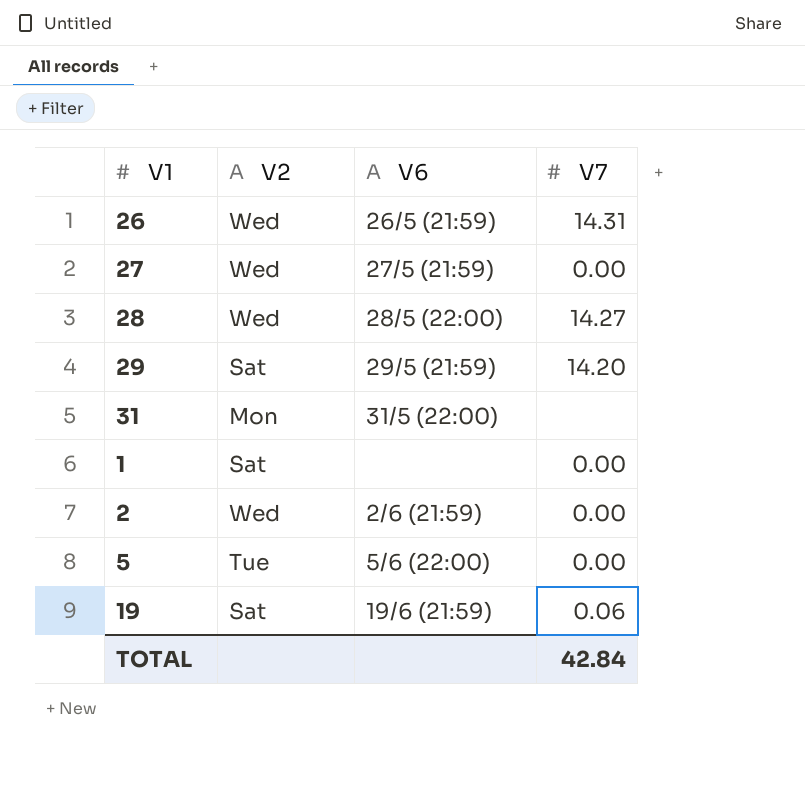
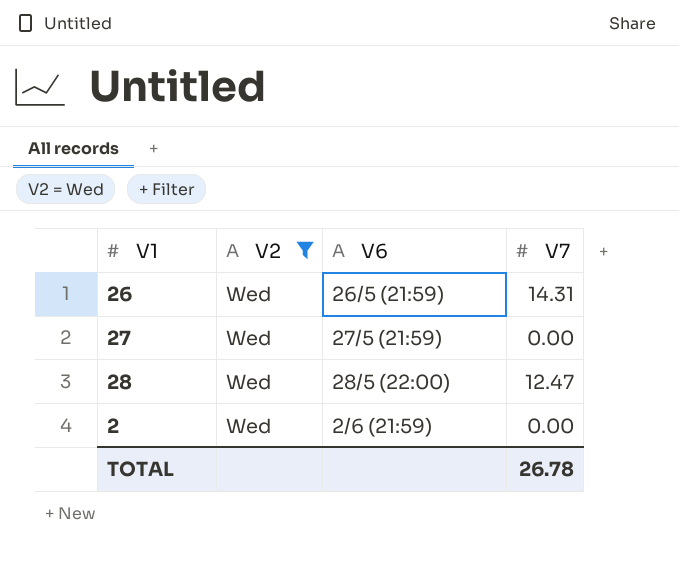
filter: none -> V2 = Wed
28 | V7: 14.27 -> 12.47
TOTAL | V7: 42.84 -> 26.78

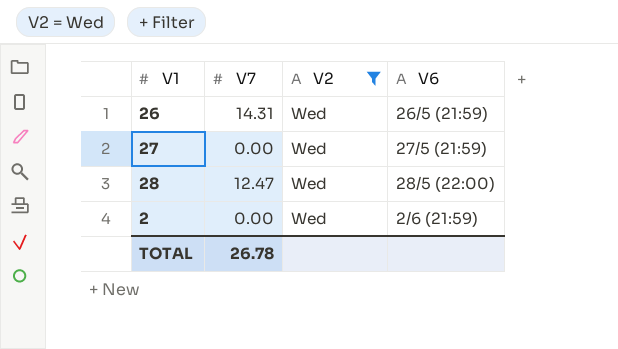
column V7 | position: 4 -> 2

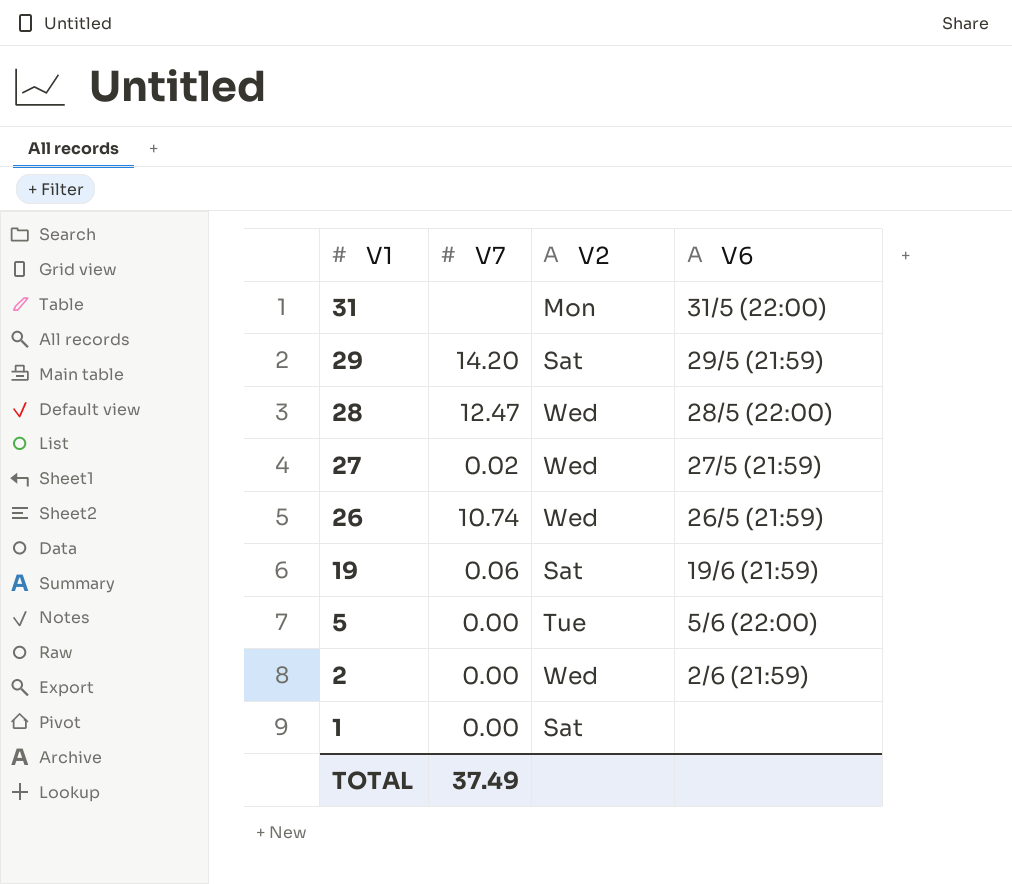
filter: V2 = Wed -> none
row order: none -> V1 descending
27 | V7: 0.00 -> 0.02
26 | V7: 14.31 -> 10.74
TOTAL | V7: 26.78 -> 37.49

